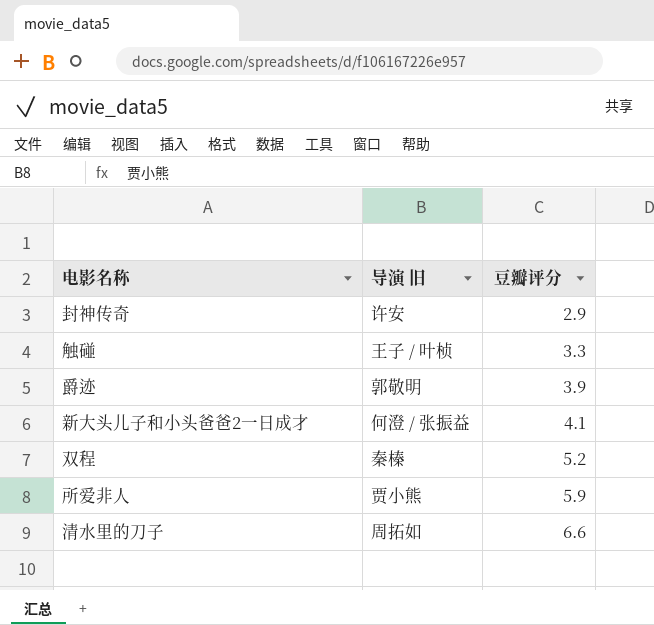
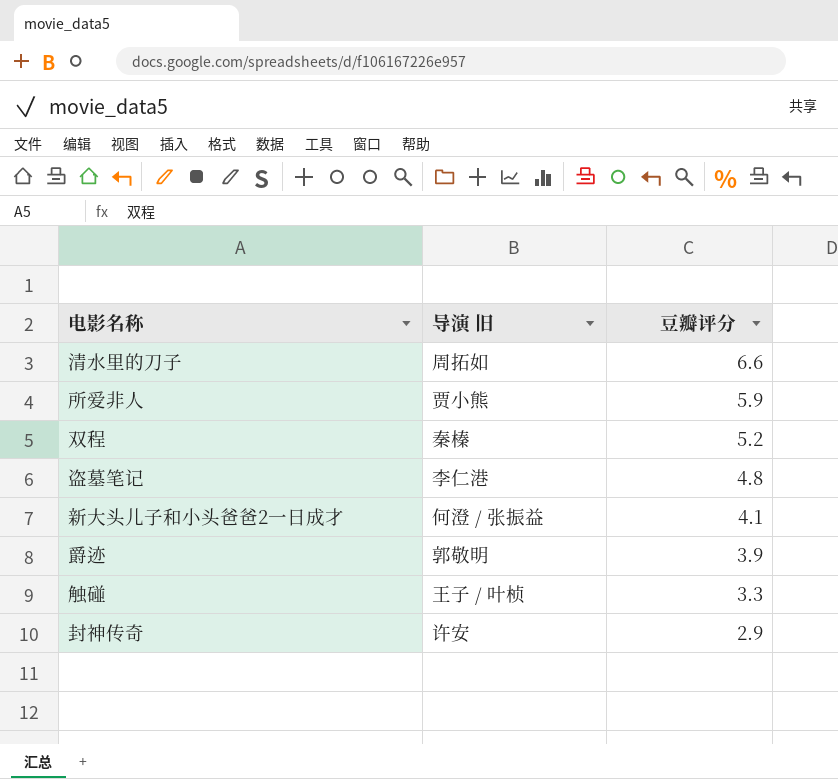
row order: 豆瓣评分 ascending -> 豆瓣评分 descending
row 盗墓笔记: none -> 李仁港 | 4.8

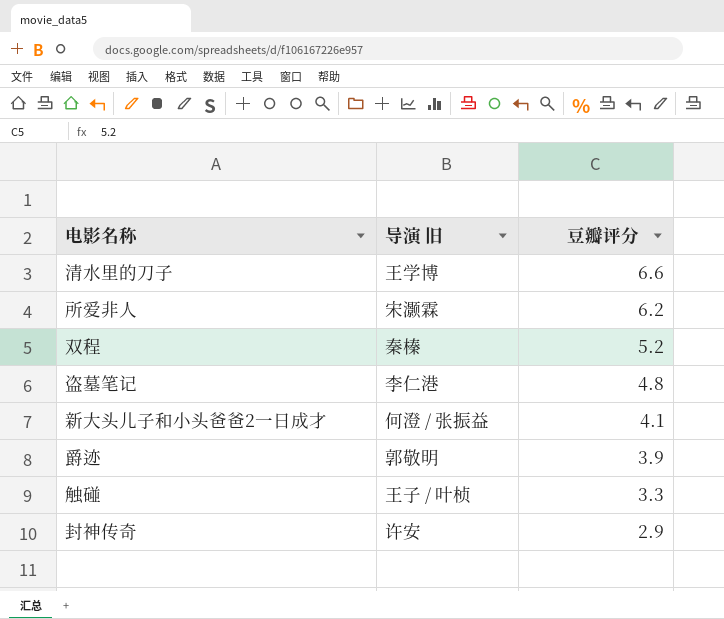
清水里的刀子 | 导演 旧: 周拓如 -> 王学博
所爱非人 | 导演 旧: 贾小熊 -> 宋灏霖
所爱非人 | 豆瓣评分: 5.9 -> 6.2

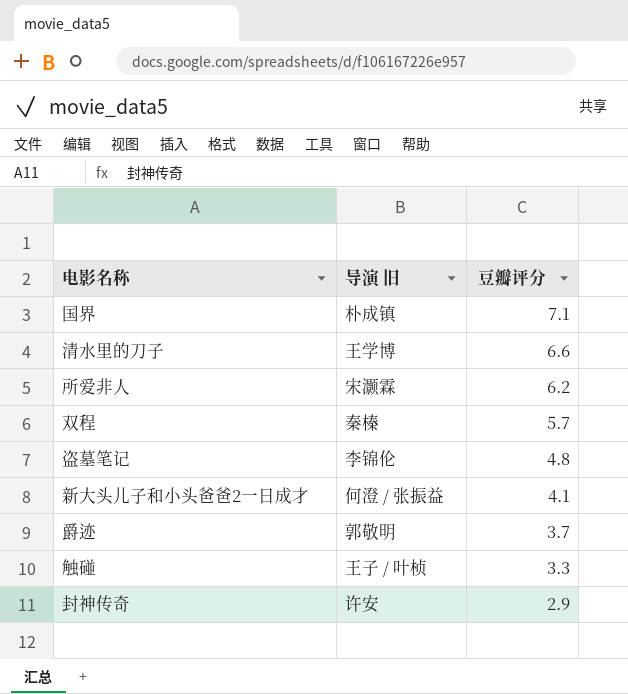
row 国界: none -> 朴成镇 | 7.1
双程 | 豆瓣评分: 5.2 -> 5.7
盗墓笔记 | 导演 旧: 李仁港 -> 李锦伦
爵迹 | 豆瓣评分: 3.9 -> 3.7

